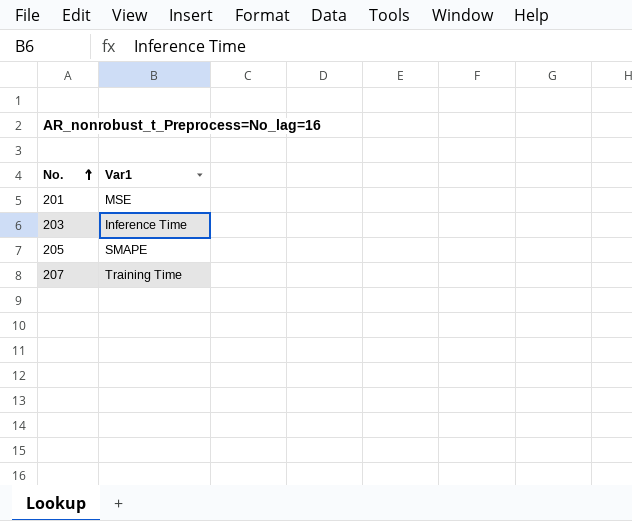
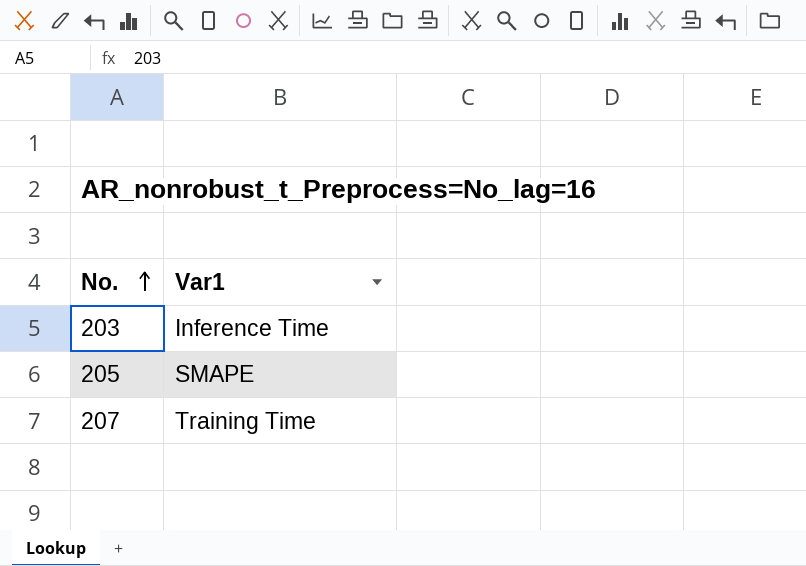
row 201: MSE -> none

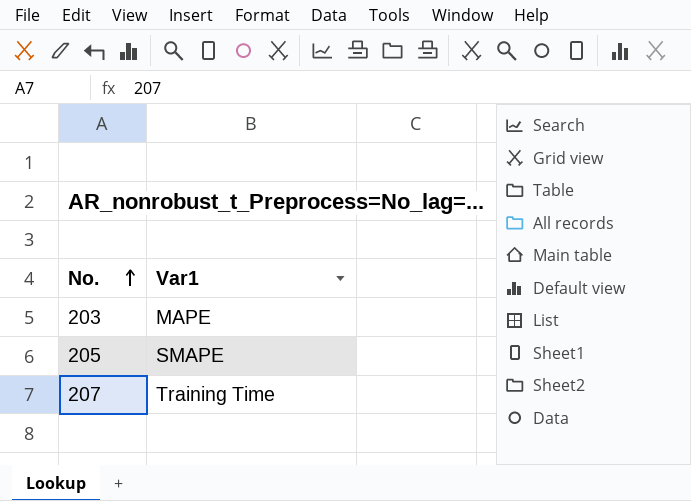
203 | Var1: Inference Time -> MAPE

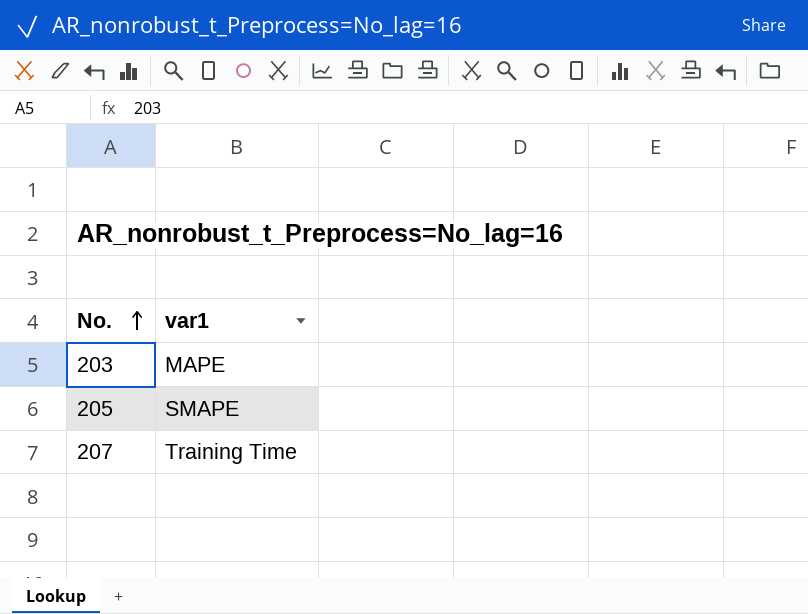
column name: Var1 -> var1

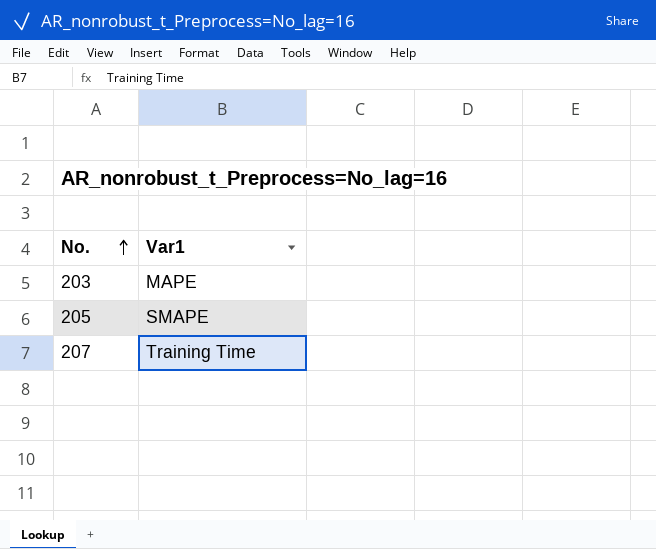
column name: var1 -> Var1

